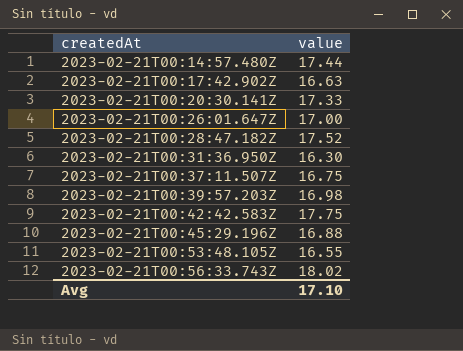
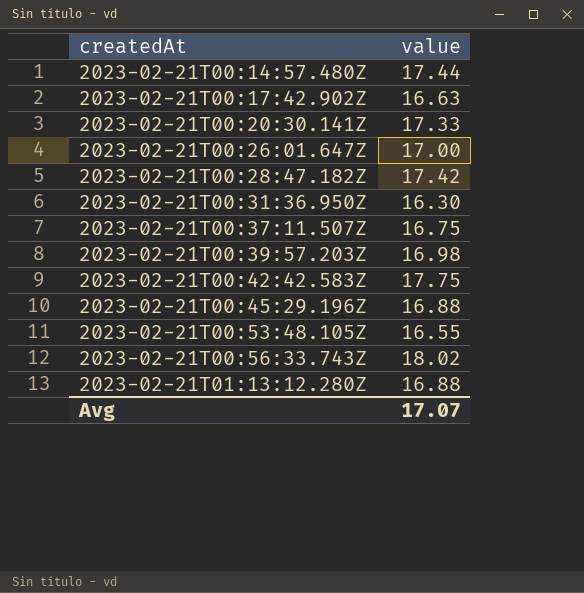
2023-02-21T00:28:47.182Z | value: 17.52 -> 17.42
row 2023-02-21T01:13:12.280Z: none -> 16.88
Avg | value: 17.10 -> 17.07

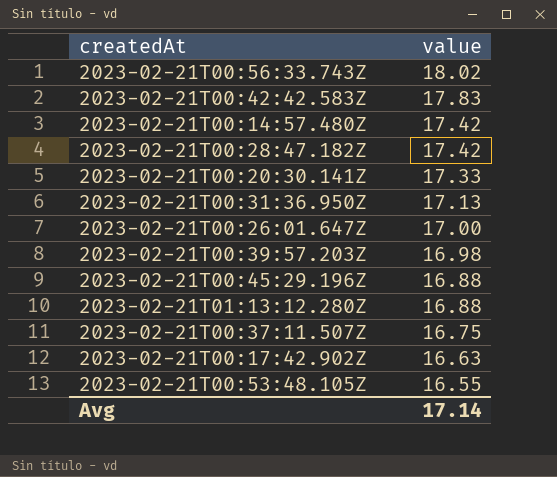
row order: createdAt ascending -> value descending
2023-02-21T00:42:42.583Z | value: 17.75 -> 17.83
2023-02-21T00:14:57.480Z | value: 17.44 -> 17.42
2023-02-21T00:31:36.950Z | value: 16.30 -> 17.13
Avg | value: 17.07 -> 17.14

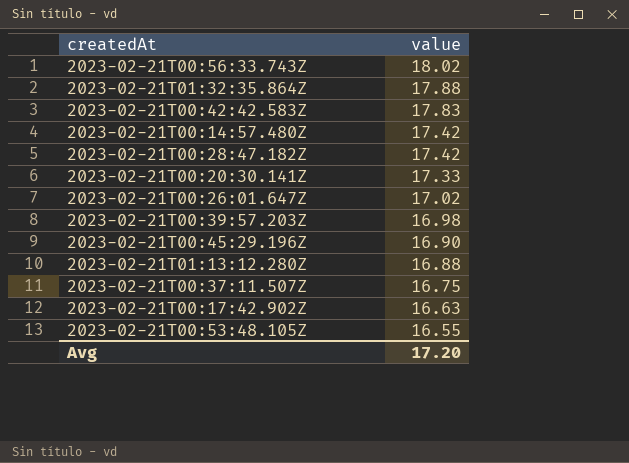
row 2023-02-21T00:31:36.950Z: 17.13 -> none
row 2023-02-21T01:32:35.864Z: none -> 17.88
2023-02-21T00:26:01.647Z | value: 17.00 -> 17.02
2023-02-21T00:45:29.196Z | value: 16.88 -> 16.90
Avg | value: 17.14 -> 17.20

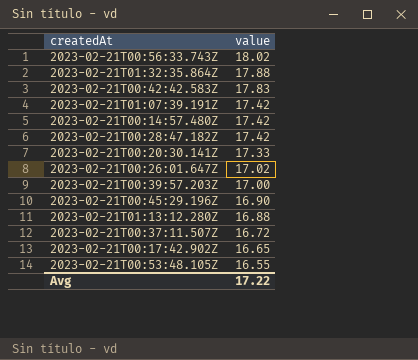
row 2023-02-21T01:07:39.191Z: none -> 17.42
2023-02-21T00:39:57.203Z | value: 16.98 -> 17.00
2023-02-21T00:37:11.507Z | value: 16.75 -> 16.72
2023-02-21T00:17:42.902Z | value: 16.63 -> 16.65
Avg | value: 17.20 -> 17.22

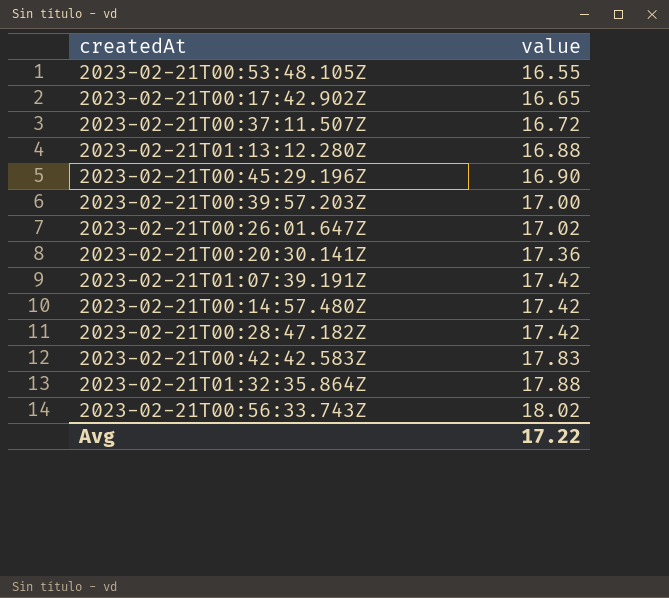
row order: value descending -> value ascending
2023-02-21T00:20:30.141Z | value: 17.33 -> 17.36

